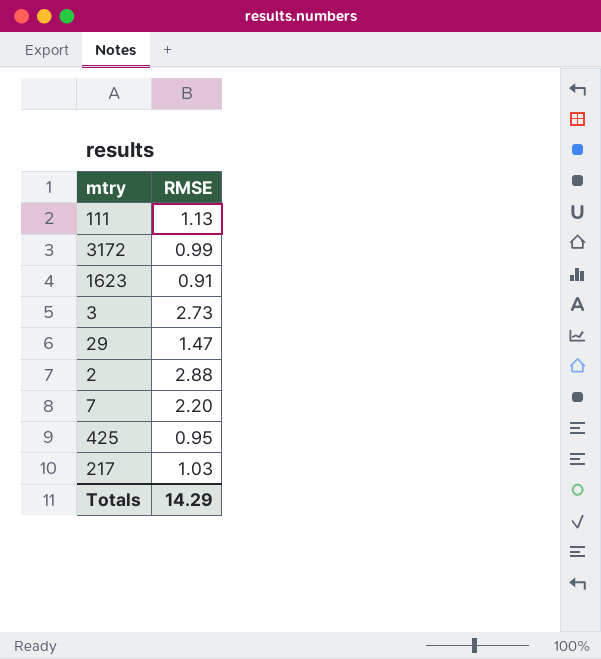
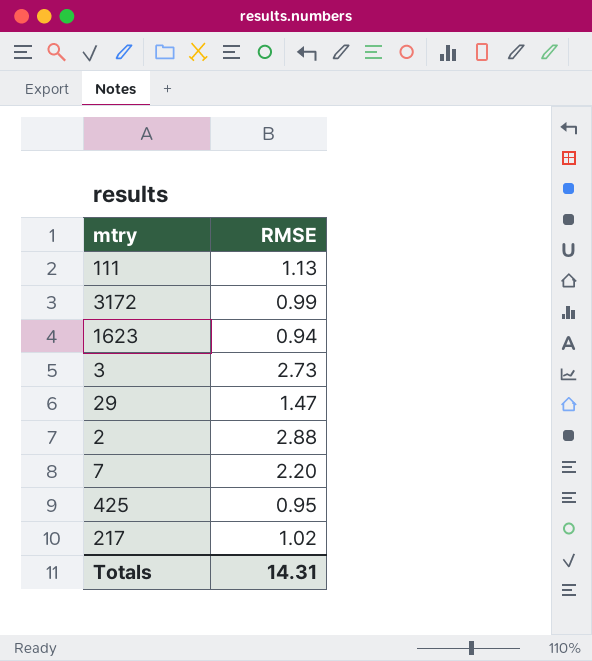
1623 | RMSE: 0.91 -> 0.94
217 | RMSE: 1.03 -> 1.02
Totals | RMSE: 14.29 -> 14.31

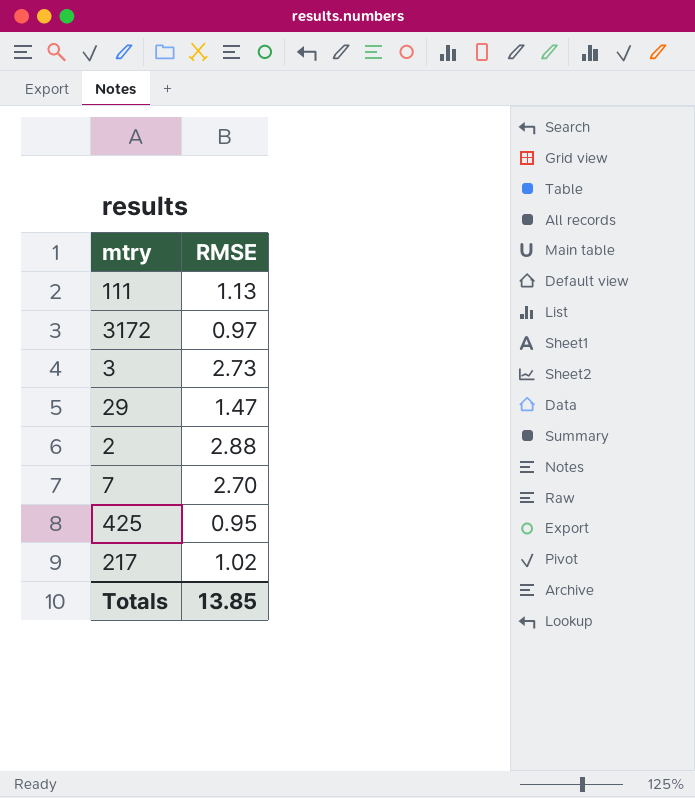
row 1623: 0.94 -> none
3172 | RMSE: 0.99 -> 0.97
7 | RMSE: 2.20 -> 2.70
Totals | RMSE: 14.31 -> 13.85

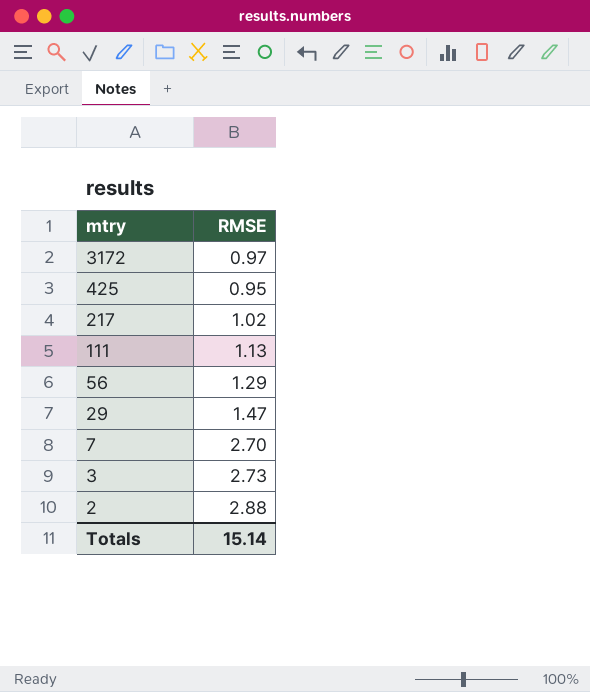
row order: none -> mtry descending
row 56: none -> 1.29
Totals | RMSE: 13.85 -> 15.14

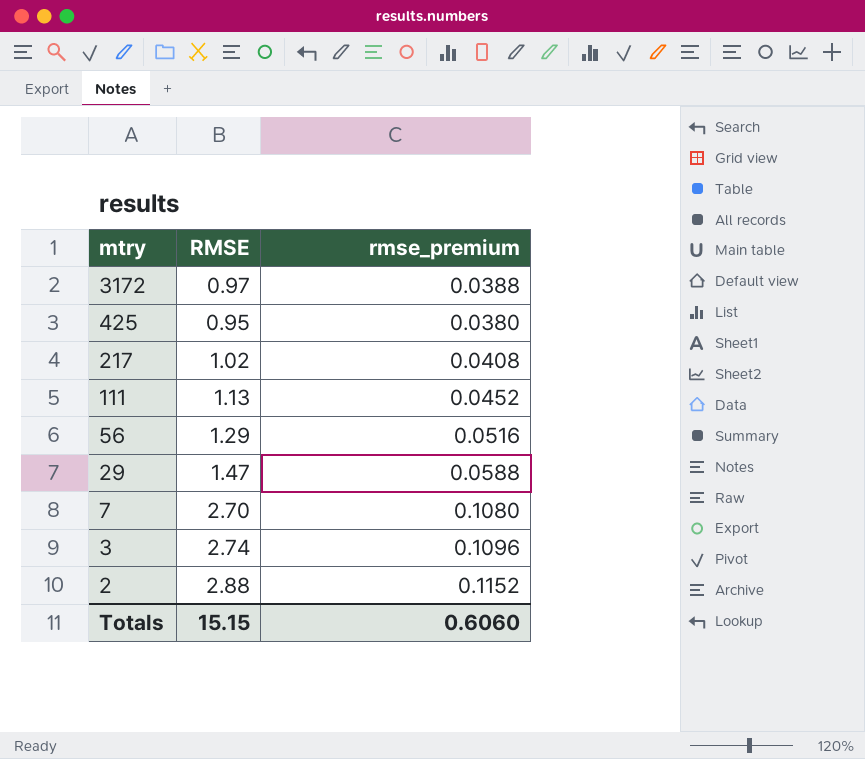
column rmse_premium | formula: none -> [RMSE] * 0.04
3 | RMSE: 2.73 -> 2.74
Totals | RMSE: 15.14 -> 15.15

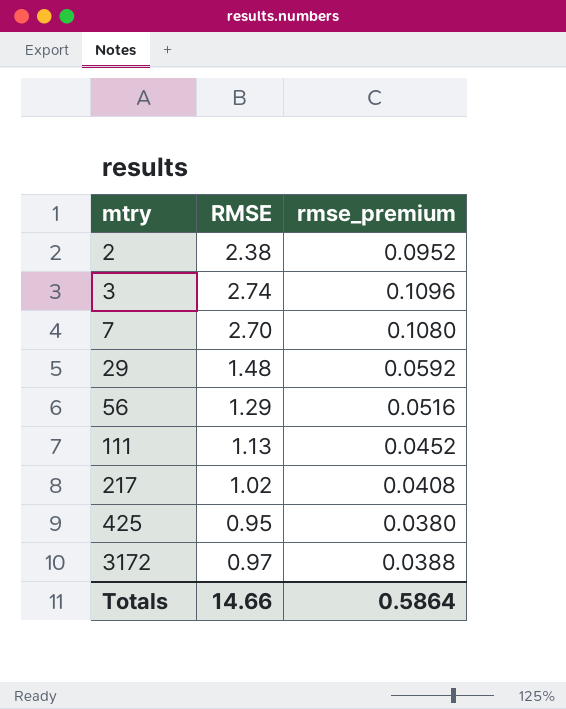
row order: mtry descending -> mtry ascending
2 | RMSE: 2.88 -> 2.38
2 | rmse_premium: 0.1152 -> 0.0952
29 | RMSE: 1.47 -> 1.48
29 | rmse_premium: 0.0588 -> 0.0592
Totals | RMSE: 15.15 -> 14.66
Totals | rmse_premium: 0.6060 -> 0.5864

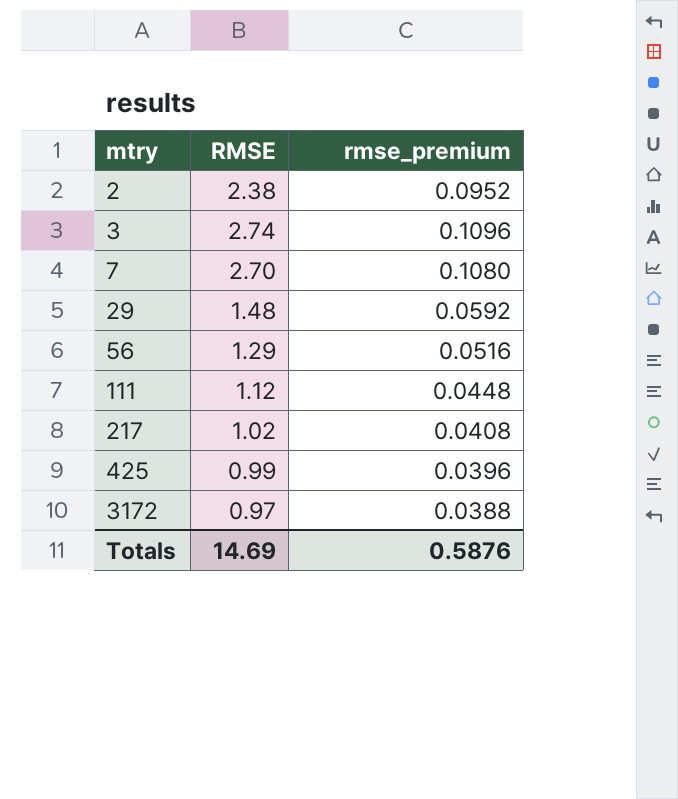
111 | RMSE: 1.13 -> 1.12
111 | rmse_premium: 0.0452 -> 0.0448
425 | RMSE: 0.95 -> 0.99
425 | rmse_premium: 0.0380 -> 0.0396
Totals | RMSE: 14.66 -> 14.69
Totals | rmse_premium: 0.5864 -> 0.5876

